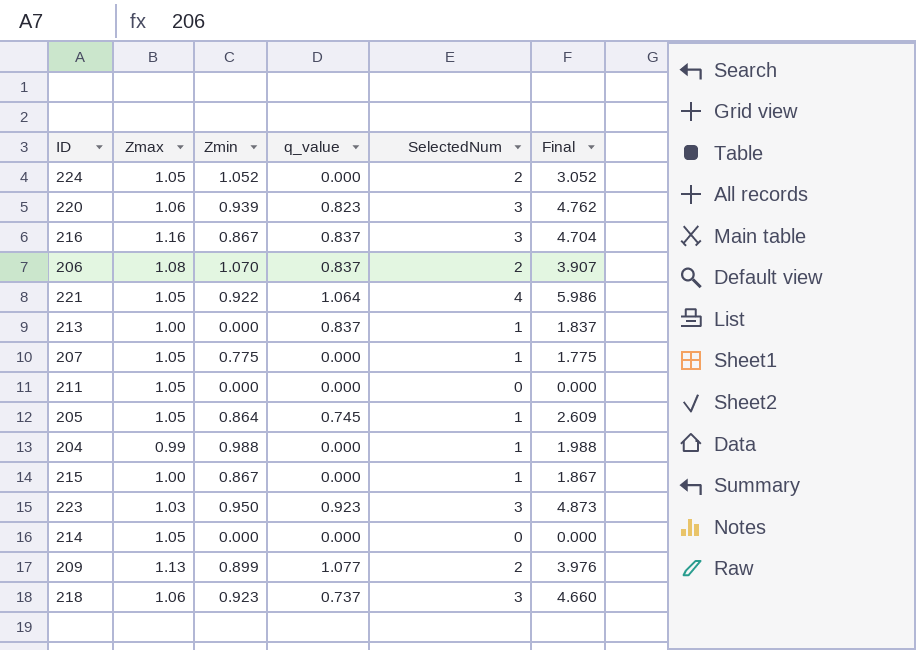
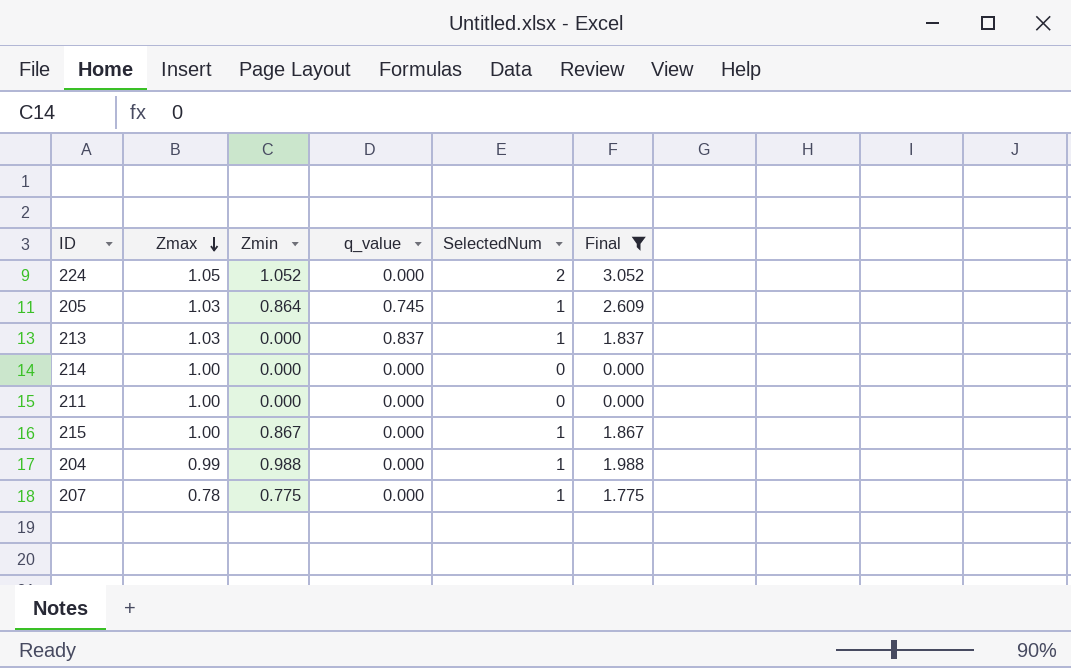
filter: none -> Final <= 3.052
row order: none -> Zmax descending
205 | Zmax: 1.05 -> 1.03
213 | Zmax: 1.00 -> 1.03
214 | Zmax: 1.05 -> 1.00
211 | Zmax: 1.05 -> 1.00
207 | Zmax: 1.05 -> 0.78

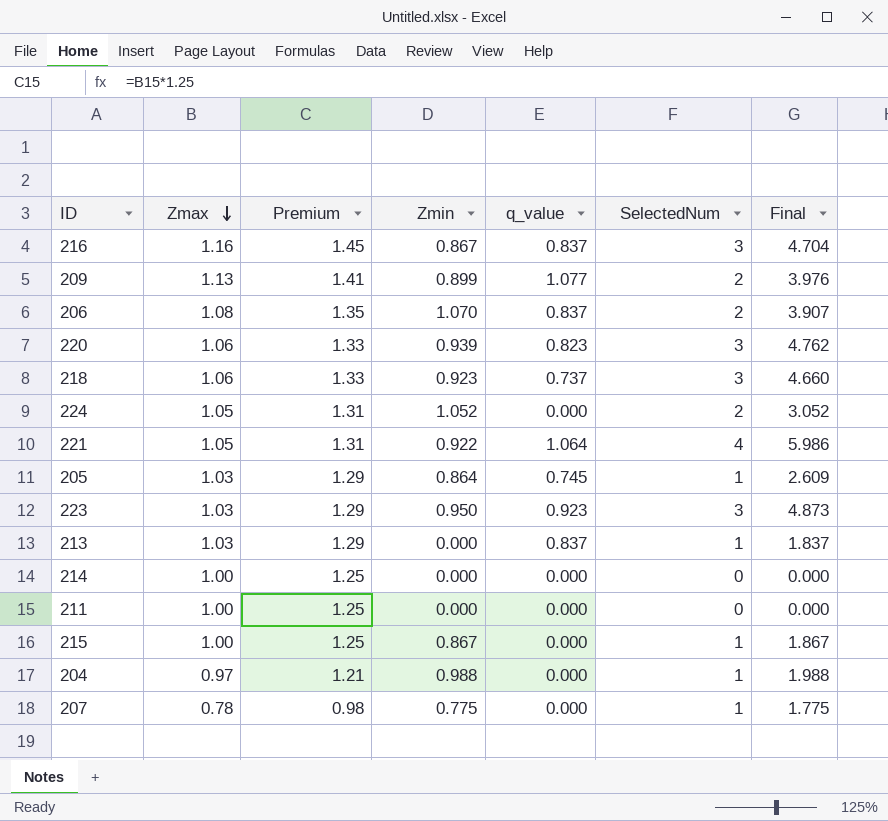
filter: Final <= 3.052 -> none
column Premium | formula: none -> [Zmax] * 1.25
204 | Zmax: 0.99 -> 0.97

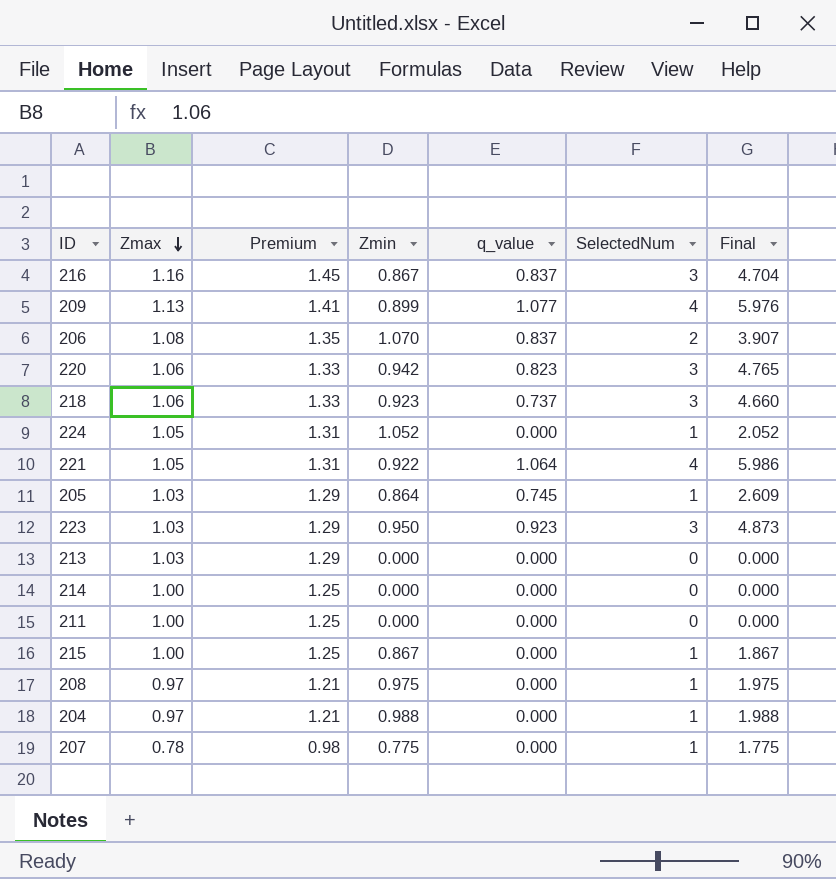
209 | SelectedNum: 2 -> 4
209 | Final: 3.976 -> 5.976
220 | Zmin: 0.939 -> 0.942
220 | Final: 4.762 -> 4.765
224 | SelectedNum: 2 -> 1
224 | Final: 3.052 -> 2.052
213 | q_value: 0.837 -> 0.000
213 | SelectedNum: 1 -> 0
213 | Final: 1.837 -> 0.000
row 208: none -> 0.97 | 1.21 | 0.975 | 0.000 | 1 | 1.975

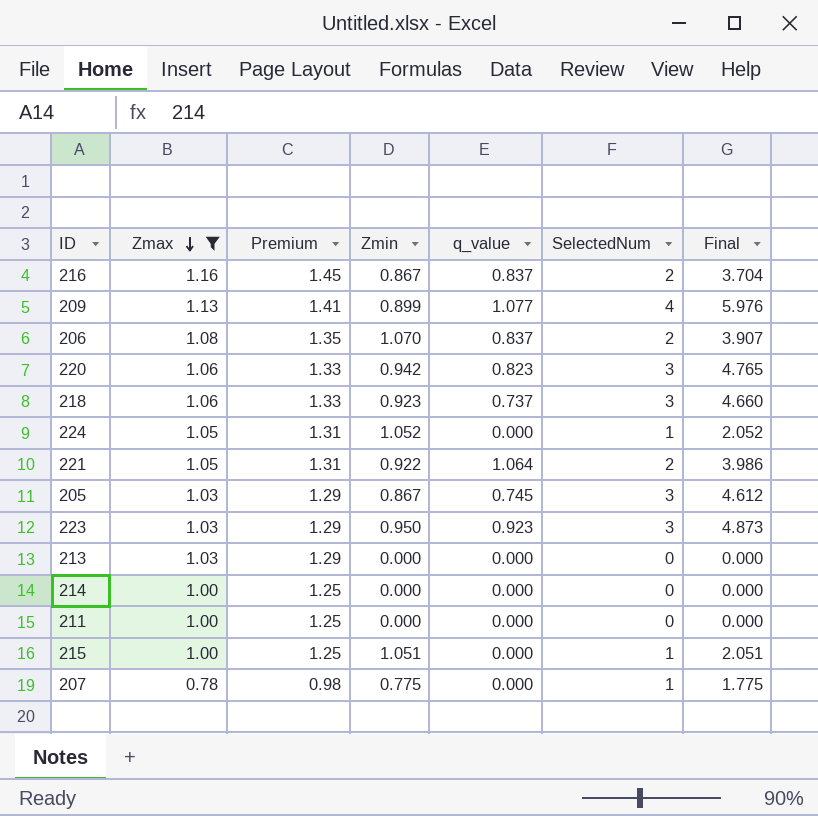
filter: none -> Zmax != 0.97
216 | SelectedNum: 3 -> 2
216 | Final: 4.704 -> 3.704
221 | SelectedNum: 4 -> 2
221 | Final: 5.986 -> 3.986
205 | Zmin: 0.864 -> 0.867
205 | SelectedNum: 1 -> 3
205 | Final: 2.609 -> 4.612
215 | Zmin: 0.867 -> 1.051
215 | Final: 1.867 -> 2.051

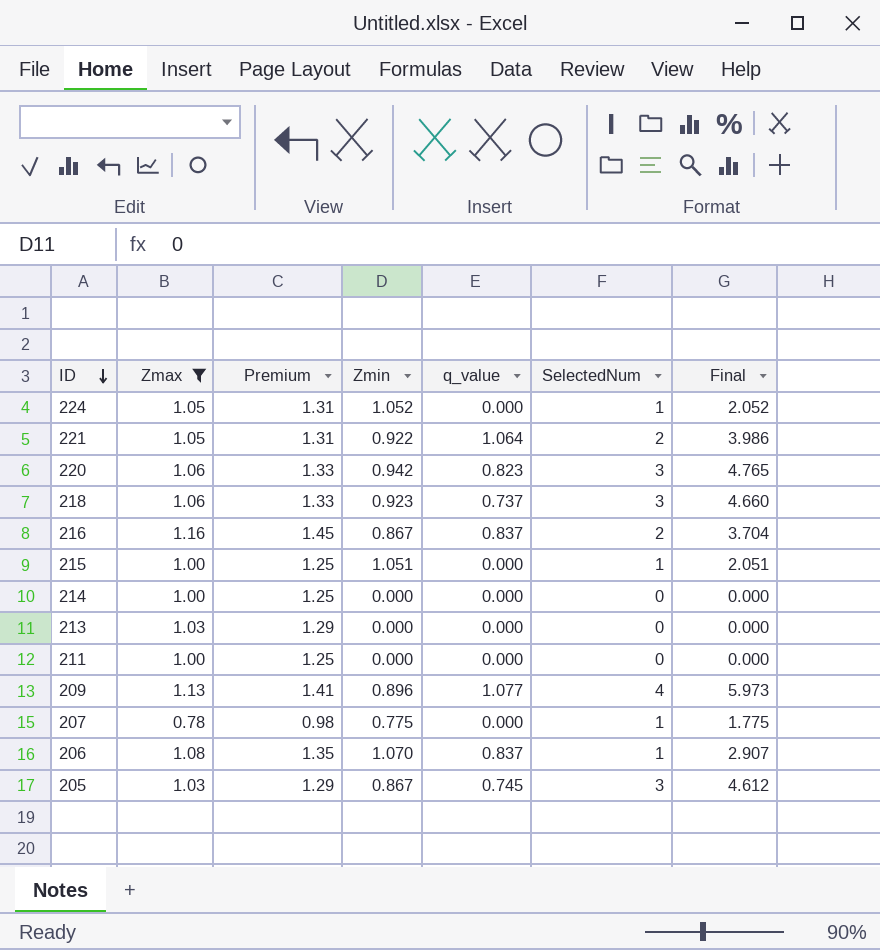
row order: Zmax descending -> ID descending
row 223: 1.03 | 1.29 | 0.950 | 0.923 | 3 | 4.873 -> none
209 | Zmin: 0.899 -> 0.896
209 | Final: 5.976 -> 5.973
206 | SelectedNum: 2 -> 1
206 | Final: 3.907 -> 2.907

